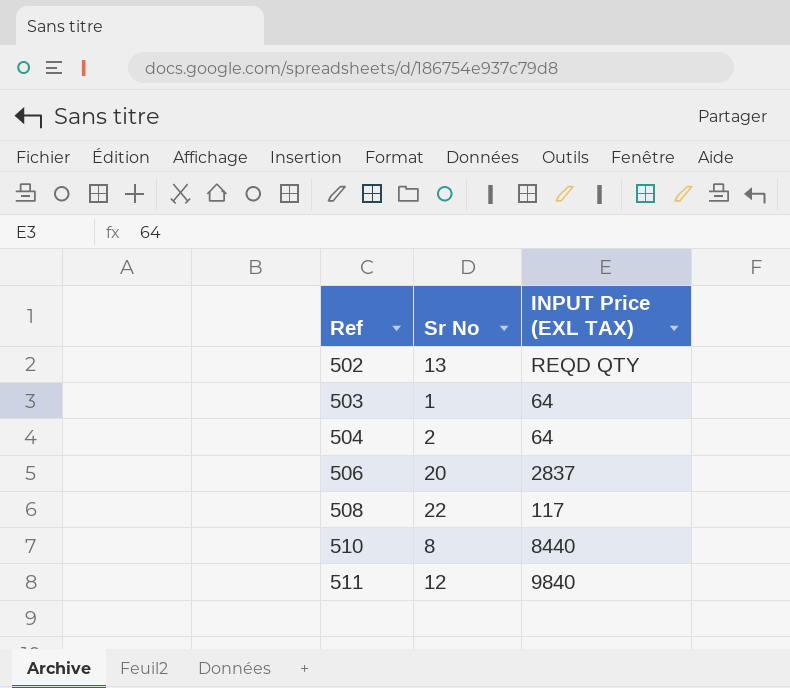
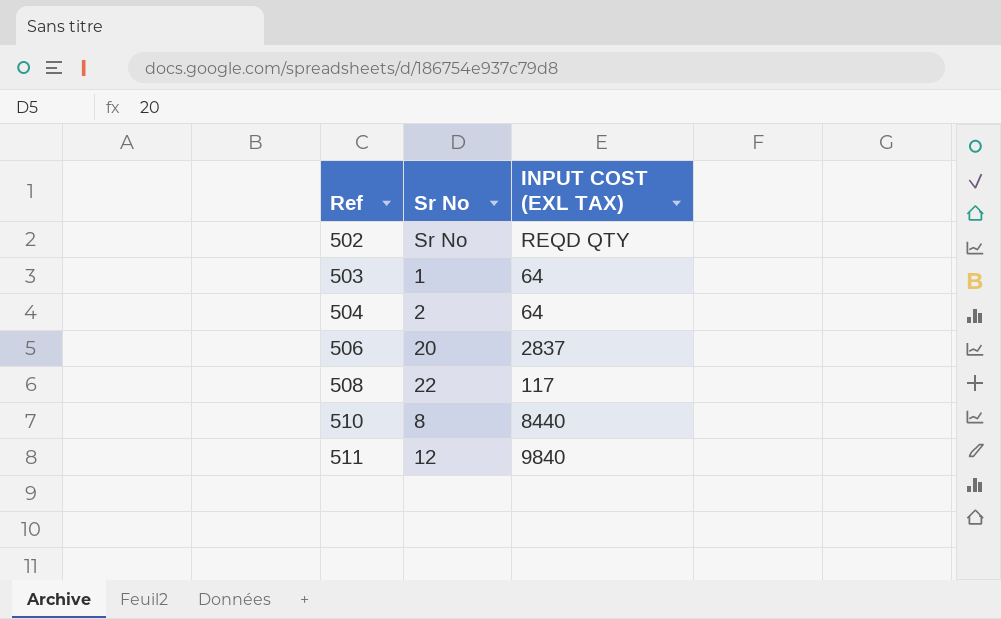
column name: INPUT Price (EXL TAX) -> INPUT COST (EXL TAX)
502 | Sr No: 13 -> Sr No

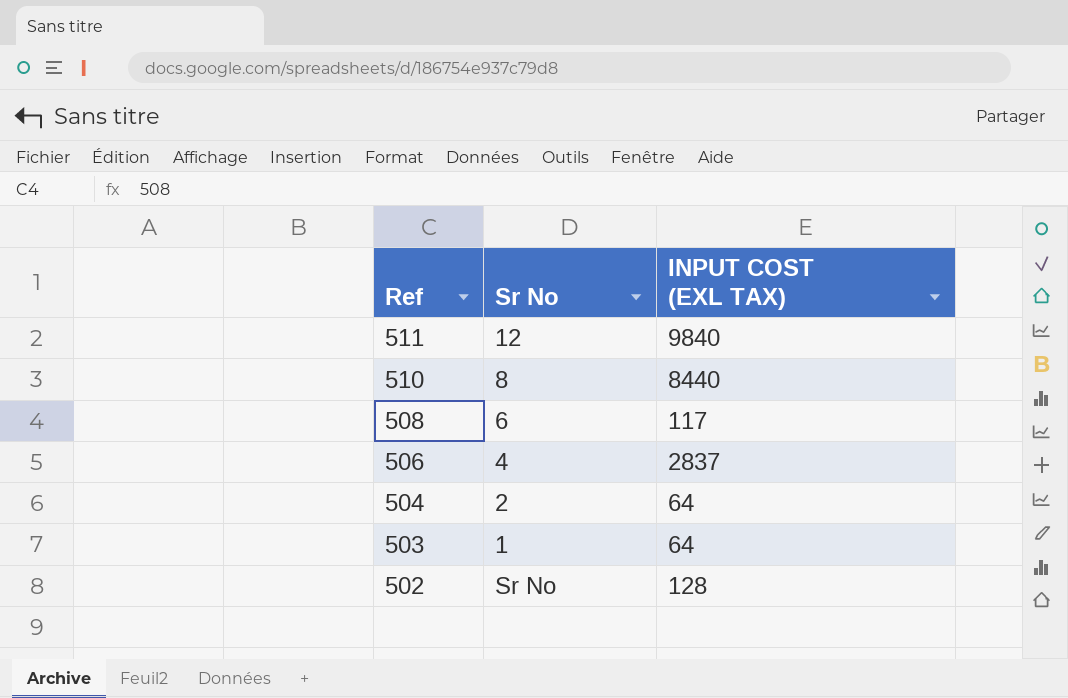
row order: Ref ascending -> Ref descending
508 | Sr No: 22 -> 6
506 | Sr No: 20 -> 4
502 | INPUT COST (EXL TAX): REQD QTY -> 128

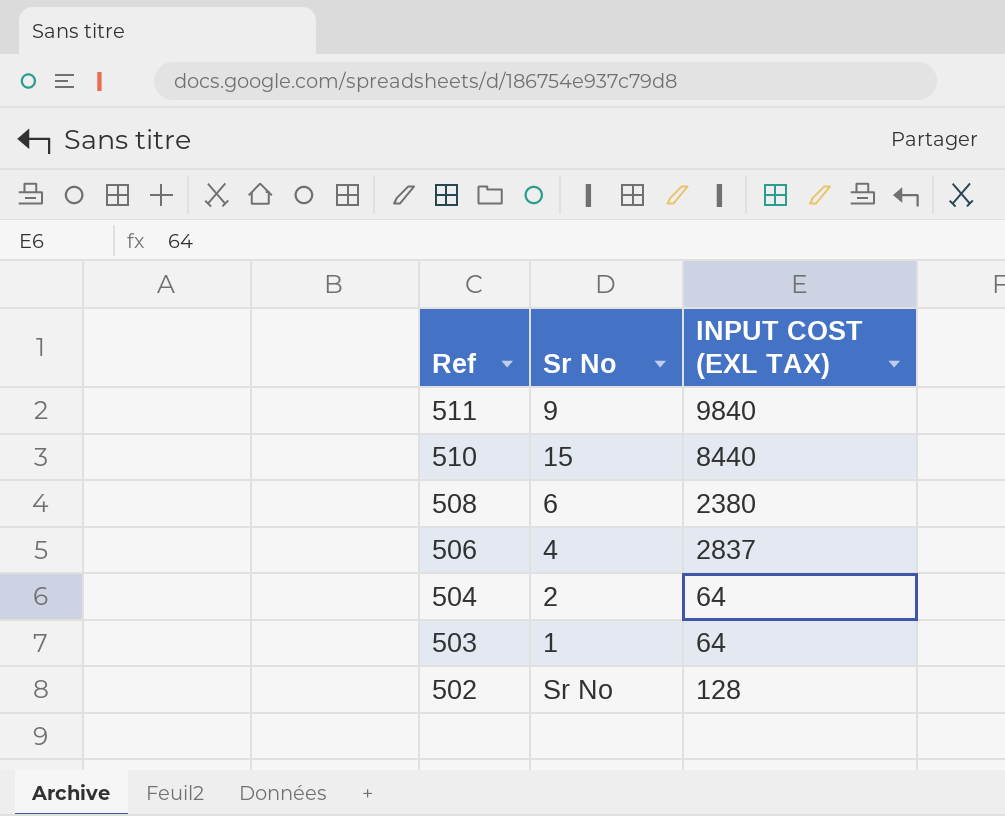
511 | Sr No: 12 -> 9
510 | Sr No: 8 -> 15
508 | INPUT COST (EXL TAX): 117 -> 2380

